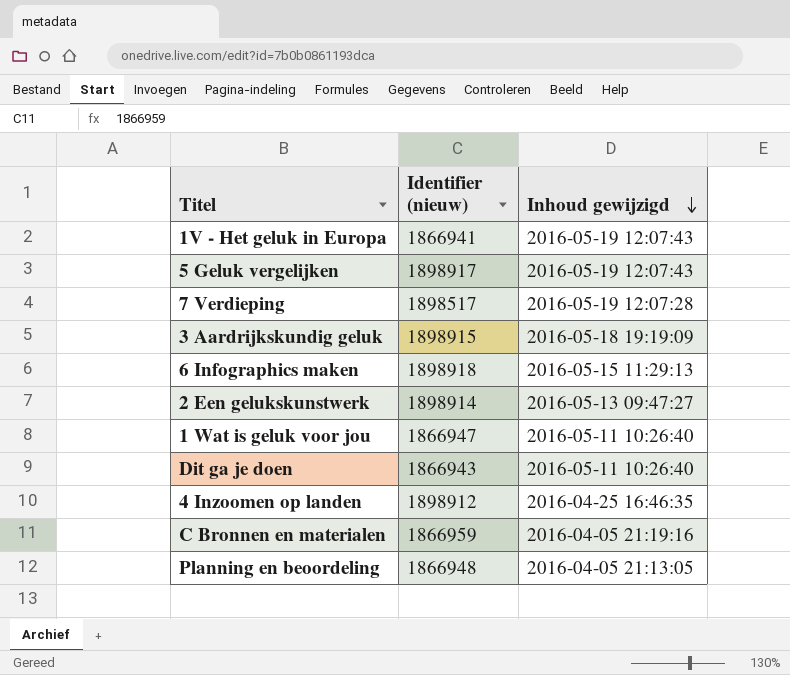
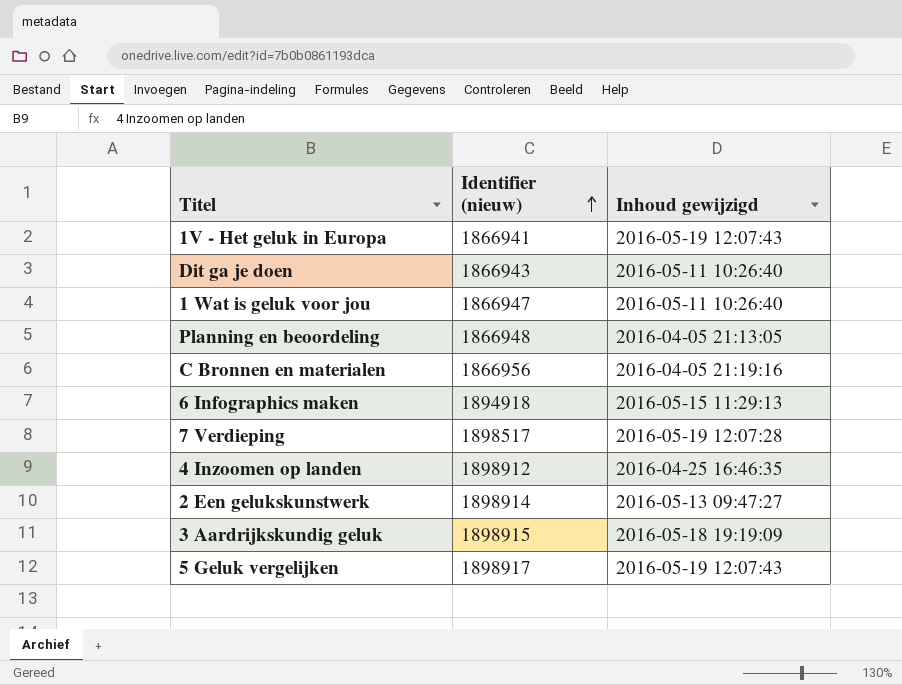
row order: Inhoud gewijzigd descending -> Identifier (nieuw) ascending
C Bronnen en materialen | Identifier (nieuw): 1866959 -> 1866956
6 Infographics maken | Identifier (nieuw): 1898918 -> 1894918

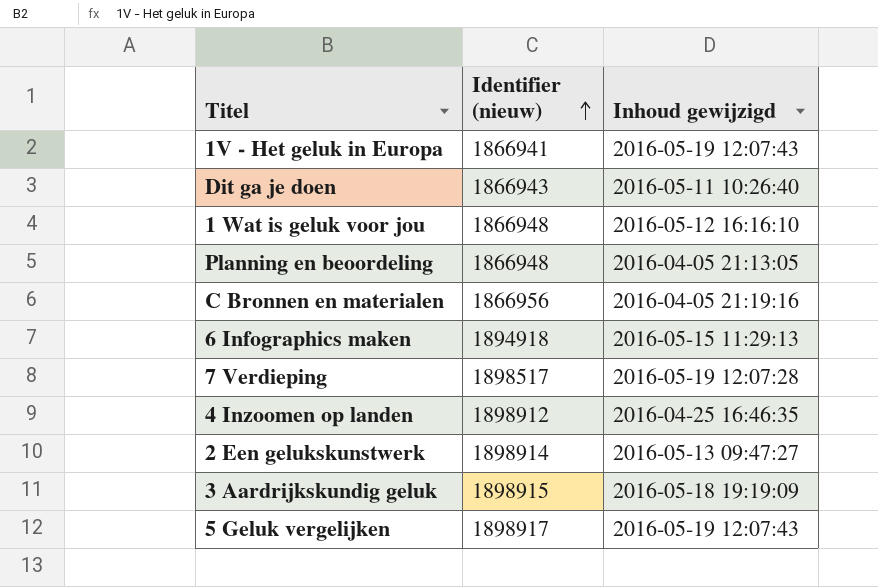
1 Wat is geluk voor jou | Identifier (nieuw): 1866947 -> 1866948
1 Wat is geluk voor jou | Inhoud gewijzigd: 2016-05-11 10:26:40 -> 2016-05-12 16:16:10

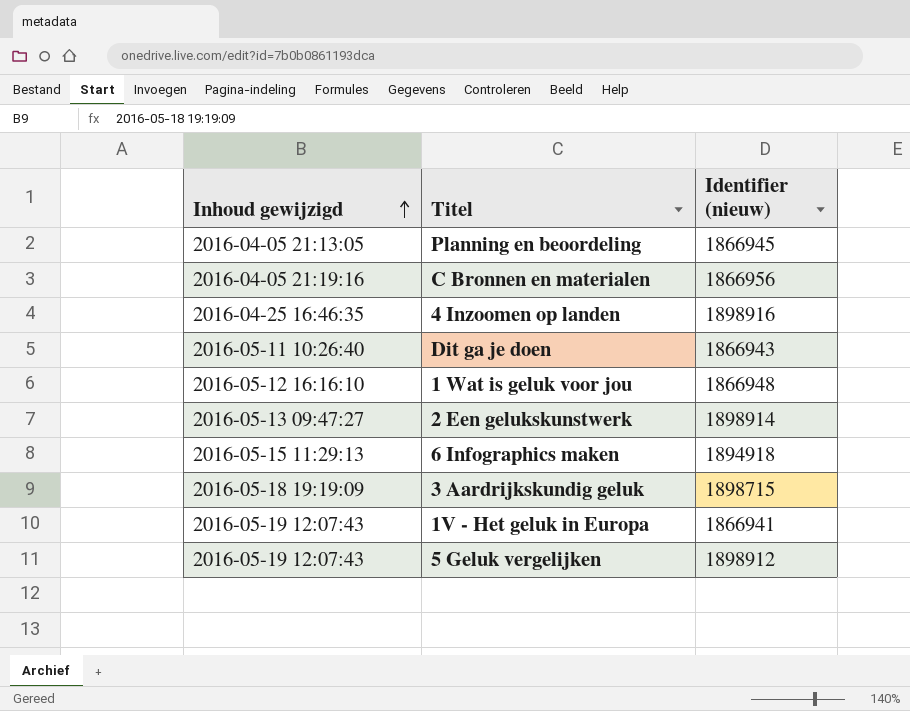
row order: Identifier (nieuw) ascending -> Inhoud gewijzigd ascending
column Inhoud gewijzigd | position: 3 -> 1
row 7 Verdieping: 1898517 | 2016-05-19 12:07:28 -> none
Planning en beoordeling | Identifier (nieuw): 1866948 -> 1866945
4 Inzoomen op landen | Identifier (nieuw): 1898912 -> 1898916
3 Aardrijkskundig geluk | Identifier (nieuw): 1898915 -> 1898715
5 Geluk vergelijken | Identifier (nieuw): 1898917 -> 1898912

